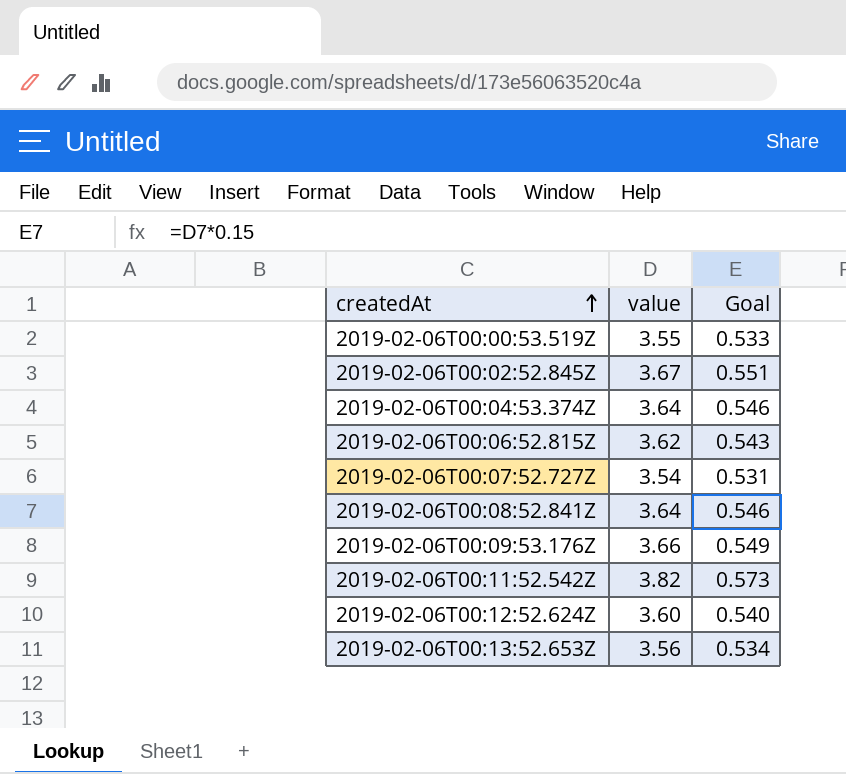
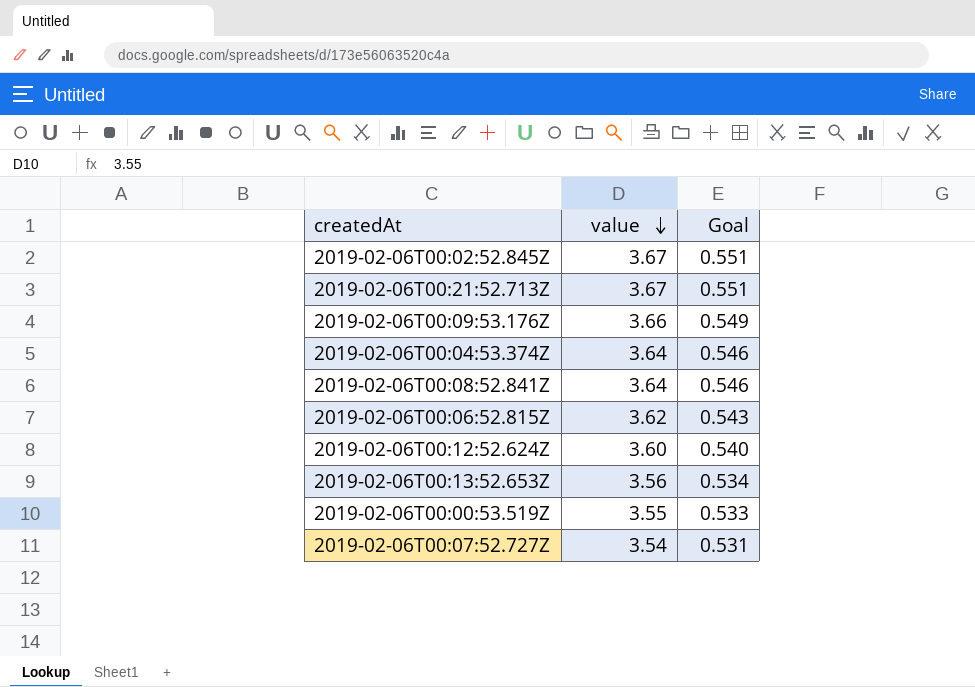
row order: createdAt ascending -> value descending
row 2019-02-06T00:11:52.542Z: 3.82 | 0.573 -> none
row 2019-02-06T00:21:52.713Z: none -> 3.67 | 0.551

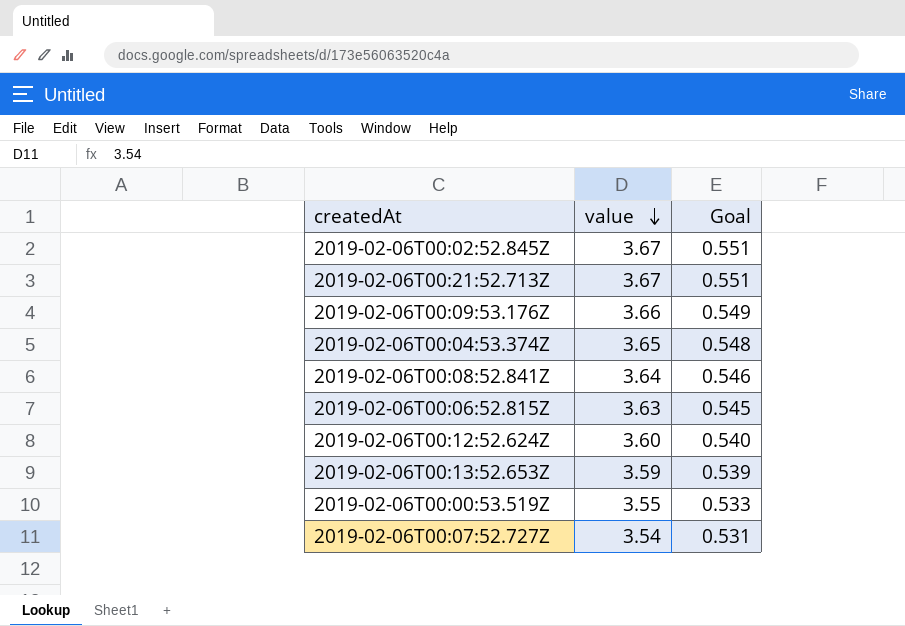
2019-02-06T00:04:53.374Z | value: 3.64 -> 3.65
2019-02-06T00:04:53.374Z | Goal: 0.546 -> 0.548
2019-02-06T00:06:52.815Z | value: 3.62 -> 3.63
2019-02-06T00:06:52.815Z | Goal: 0.543 -> 0.545
2019-02-06T00:13:52.653Z | value: 3.56 -> 3.59
2019-02-06T00:13:52.653Z | Goal: 0.534 -> 0.539

